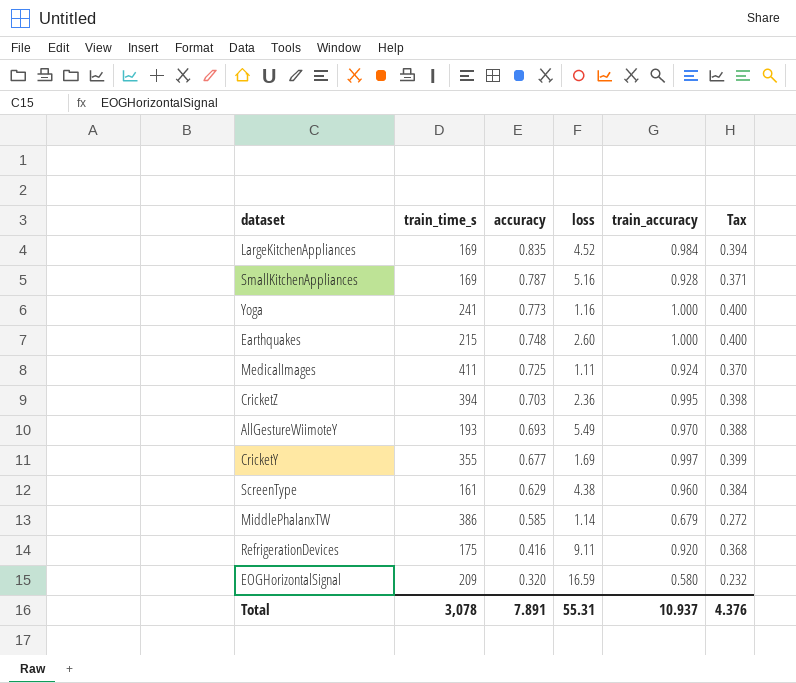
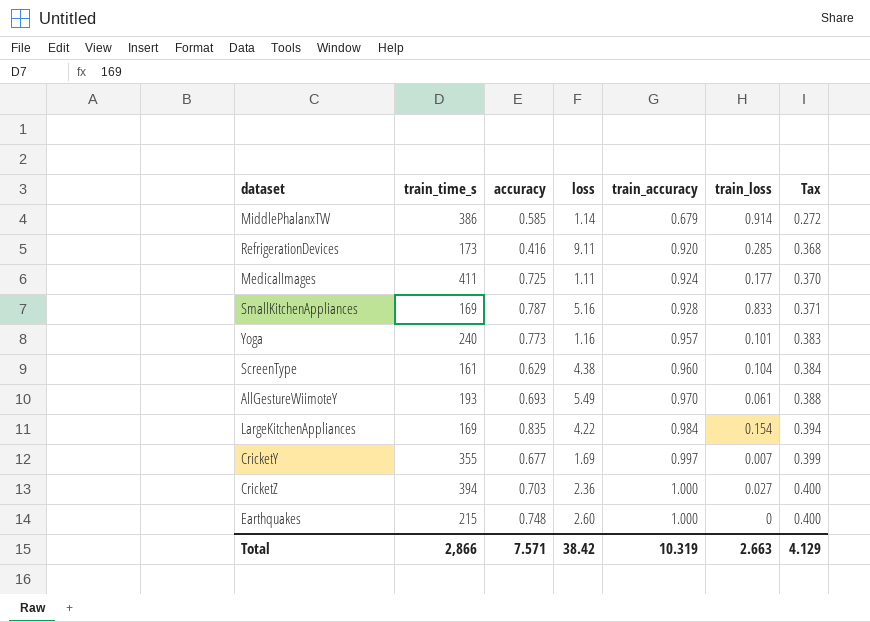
row order: accuracy descending -> train_accuracy ascending
column train_loss | position: none -> 6
row EOGHorizontalSignal: 209 | 0.320 | 16.59 | 0.580 | 0.232 -> none
RefrigerationDevices | train_time_s: 175 -> 173
Yoga | train_time_s: 241 -> 240
Yoga | train_accuracy: 1.000 -> 0.957
Yoga | Tax: 0.400 -> 0.383
LargeKitchenAppliances | loss: 4.52 -> 4.22
CricketZ | train_accuracy: 0.995 -> 1.000
CricketZ | Tax: 0.398 -> 0.400
Total | train_time_s: 3,078 -> 2,866
Total | accuracy: 7.891 -> 7.571
Total | loss: 55.31 -> 38.42
Total | train_accuracy: 10.937 -> 10.319
Total | Tax: 4.376 -> 4.129

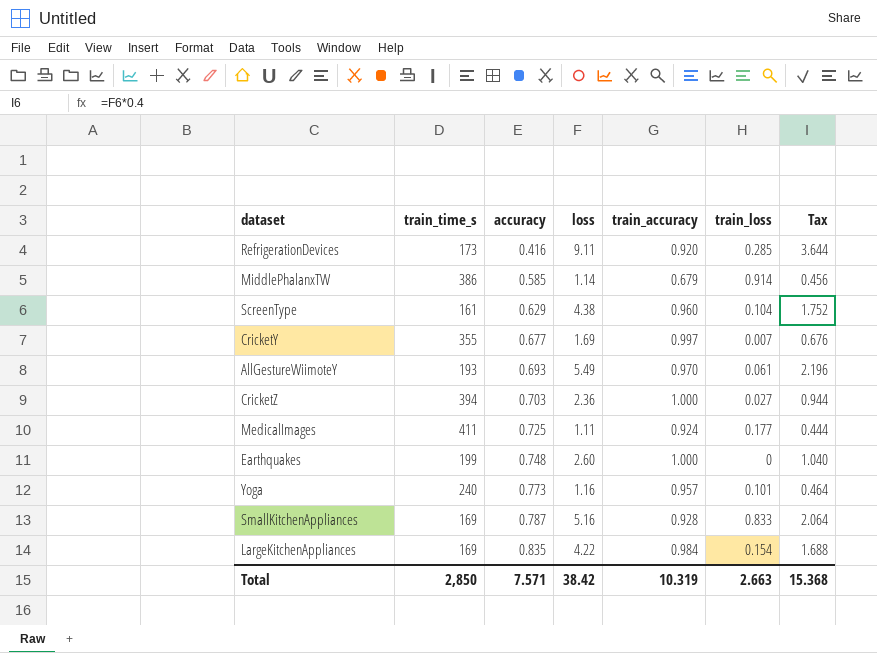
row order: train_accuracy ascending -> accuracy ascending
column Tax | formula: [train_accuracy] * 0.4 -> [loss] * 0.4
Earthquakes | train_time_s: 215 -> 199
Total | train_time_s: 2,866 -> 2,850
Total | Tax: 4.129 -> 15.368

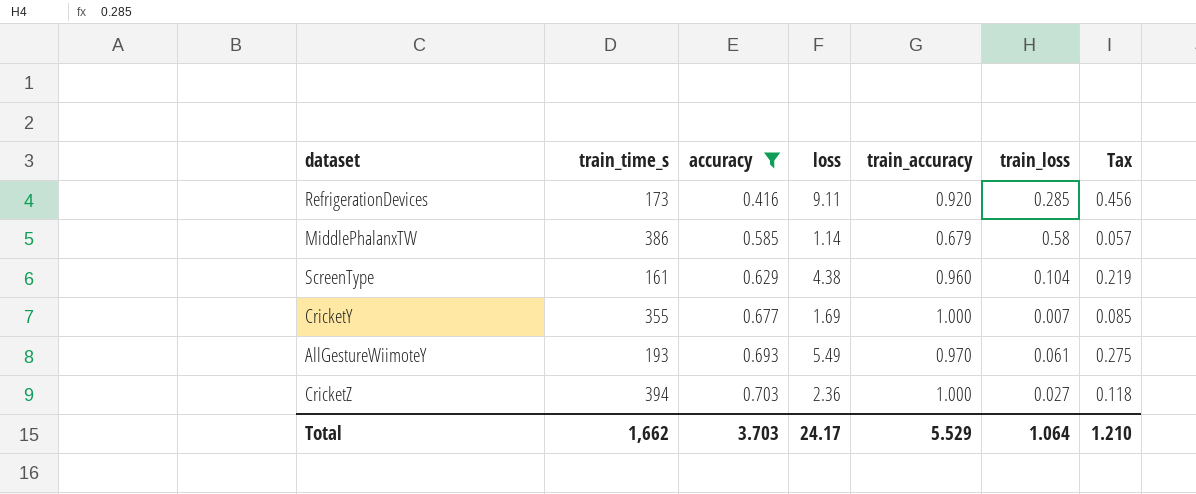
filter: none -> accuracy <= 0.703
column Tax | formula: [loss] * 0.4 -> [loss] * 0.05
MiddlePhalanxTW | train_loss: 0.914 -> 0.58
CricketY | train_accuracy: 0.997 -> 1.000
Total | train_time_s: 2,850 -> 1,662
Total | accuracy: 7.571 -> 3.703
Total | loss: 38.42 -> 24.17
Total | train_accuracy: 10.319 -> 5.529
Total | train_loss: 2.663 -> 1.064
Total | Tax: 15.368 -> 1.210

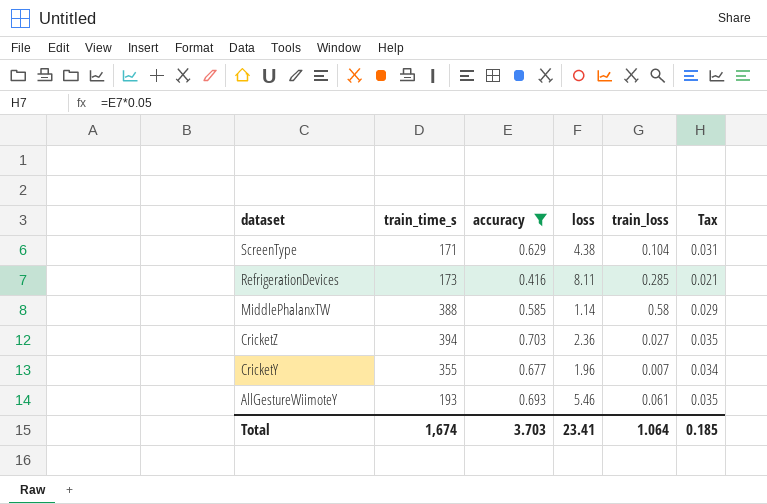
row order: accuracy ascending -> dataset descending
column train_accuracy | position: 5 -> none
column Tax | formula: [loss] * 0.05 -> [accuracy] * 0.05
ScreenType | train_time_s: 161 -> 171
RefrigerationDevices | loss: 9.11 -> 8.11
MiddlePhalanxTW | train_time_s: 386 -> 388
CricketY | loss: 1.69 -> 1.96
AllGestureWiimoteY | loss: 5.49 -> 5.46
Total | train_time_s: 1,662 -> 1,674
Total | loss: 24.17 -> 23.41
Total | Tax: 1.210 -> 0.185

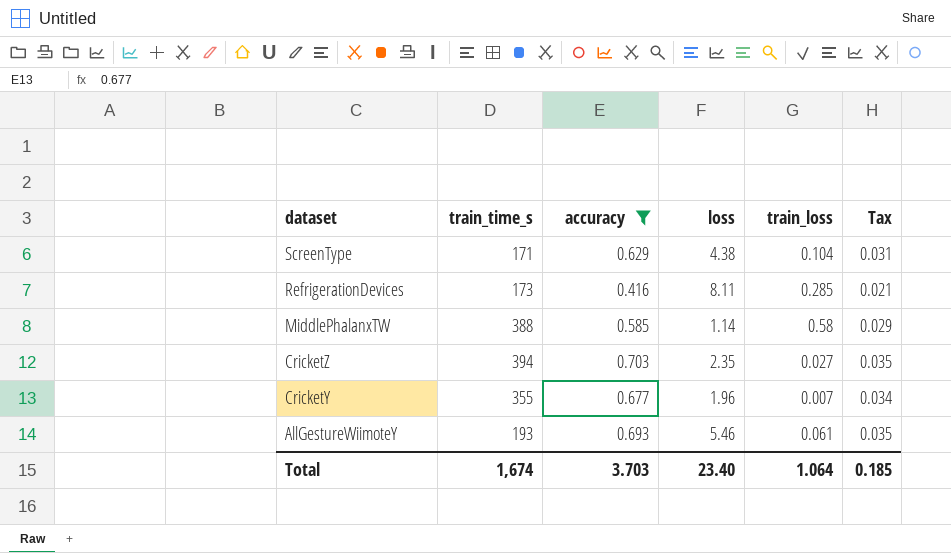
CricketZ | loss: 2.36 -> 2.35
Total | loss: 23.41 -> 23.40

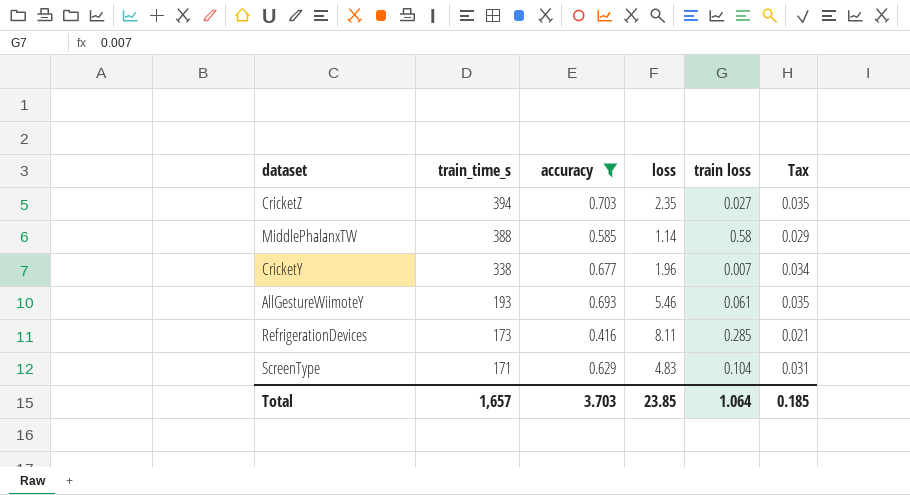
row order: dataset descending -> train_time_s descending
column name: train_loss -> train loss
CricketY | train_time_s: 355 -> 338
ScreenType | loss: 4.38 -> 4.83
Total | train_time_s: 1,674 -> 1,657
Total | loss: 23.40 -> 23.85

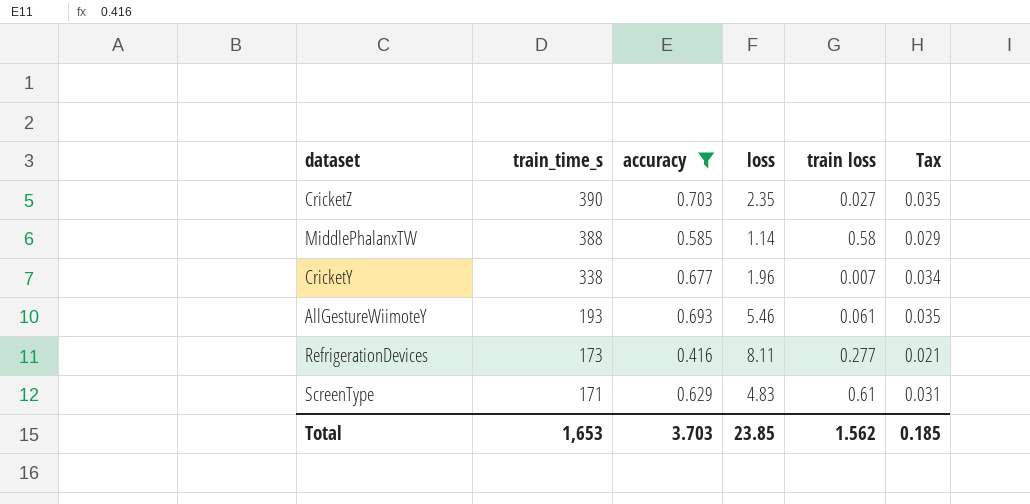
CricketZ | train_time_s: 394 -> 390
RefrigerationDevices | train loss: 0.285 -> 0.277
ScreenType | train loss: 0.104 -> 0.61
Total | train_time_s: 1,657 -> 1,653
Total | train loss: 1.064 -> 1.562

